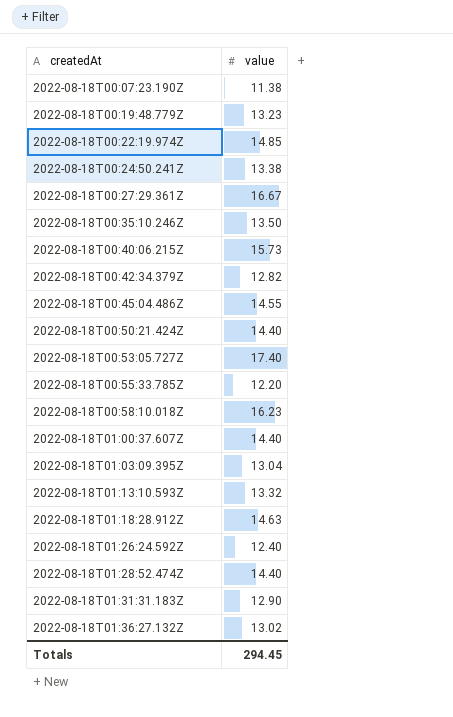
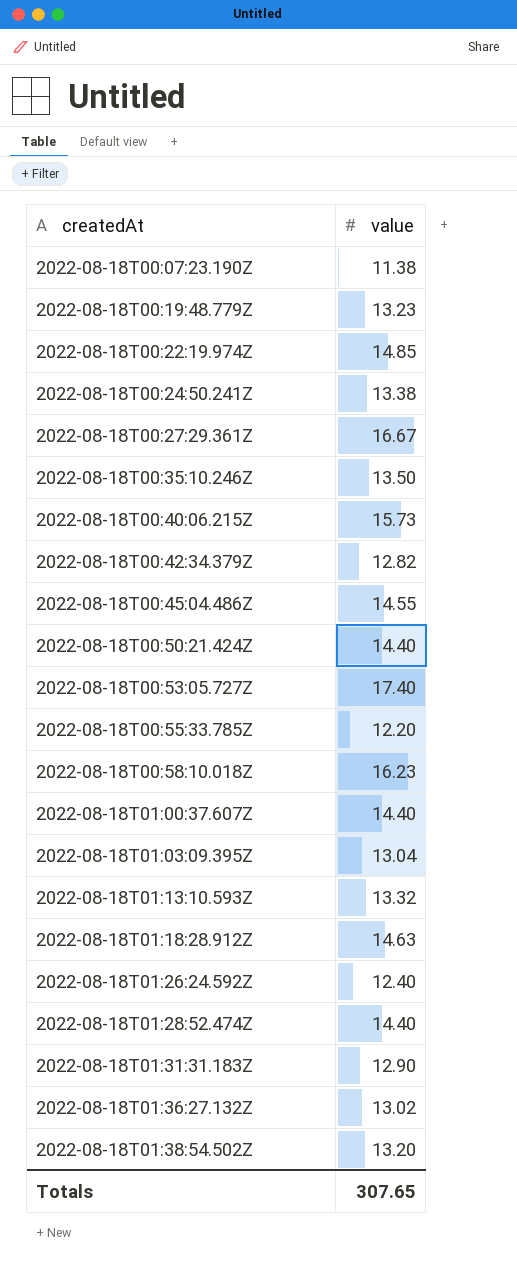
row 2022-08-18T01:38:54.502Z: none -> 13.20
Totals | value: 294.45 -> 307.65

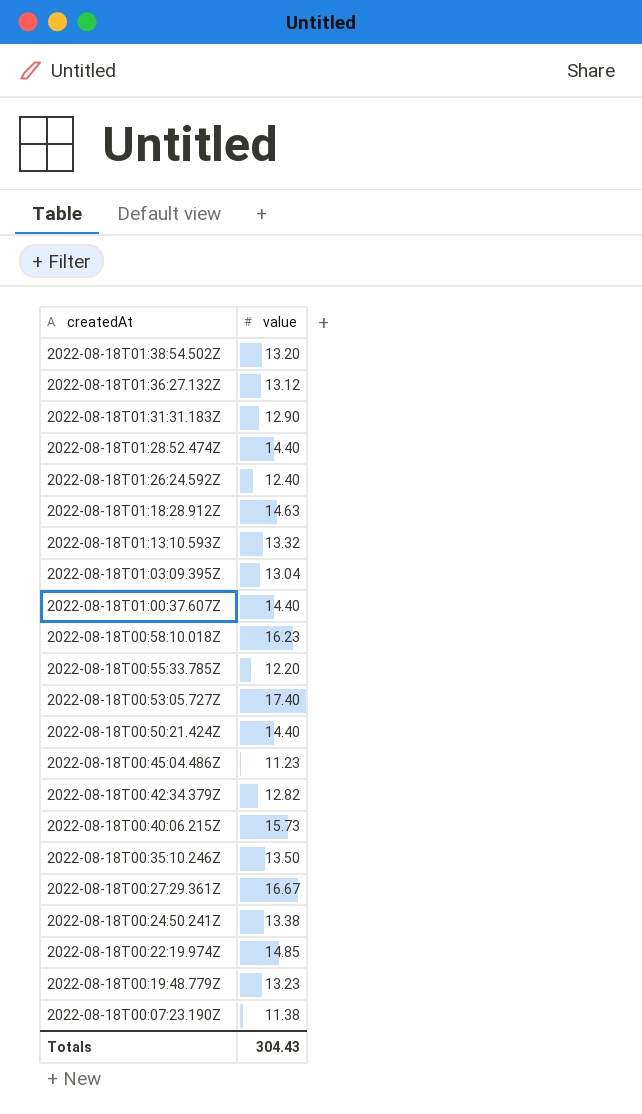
row order: createdAt ascending -> createdAt descending
2022-08-18T01:36:27.132Z | value: 13.02 -> 13.12
2022-08-18T00:45:04.486Z | value: 14.55 -> 11.23
Totals | value: 307.65 -> 304.43

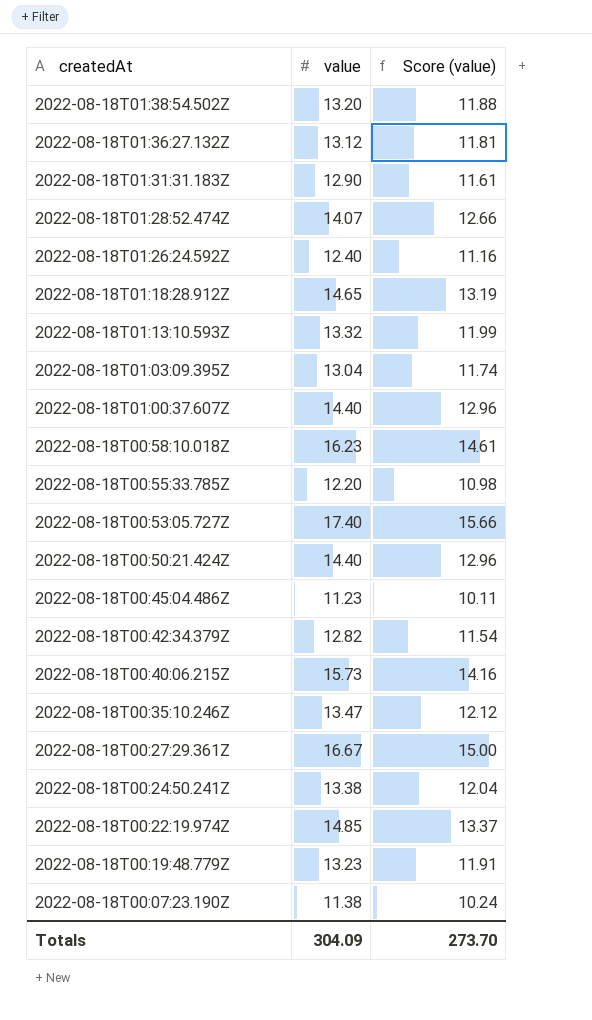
column Score (value) | formula: none -> [value] * 0.9
2022-08-18T01:28:52.474Z | value: 14.40 -> 14.07
2022-08-18T01:18:28.912Z | value: 14.63 -> 14.65
2022-08-18T00:35:10.246Z | value: 13.50 -> 13.47
Totals | value: 304.43 -> 304.09

